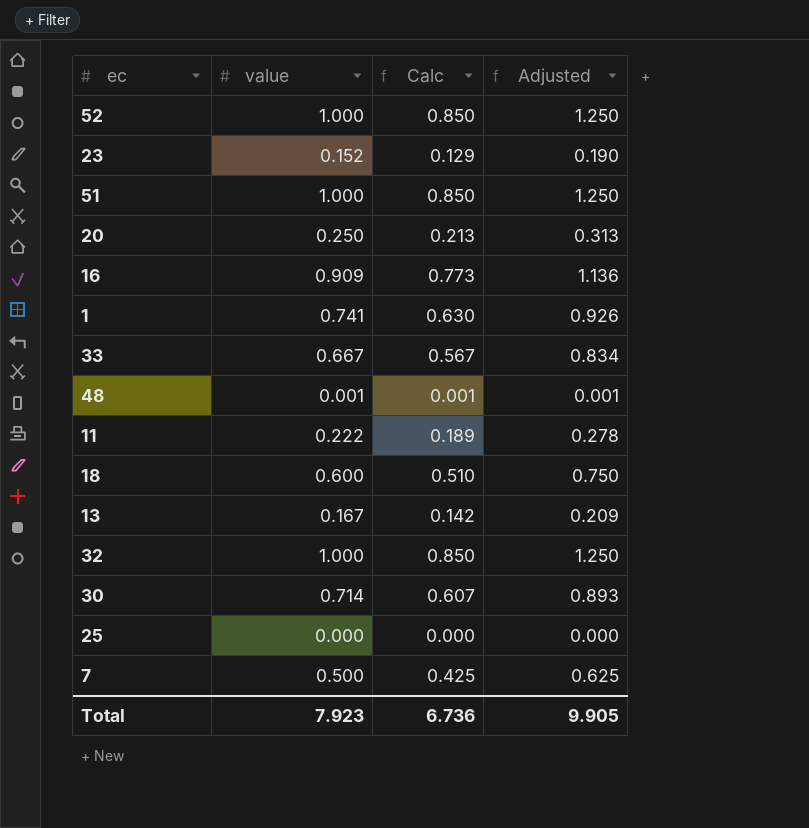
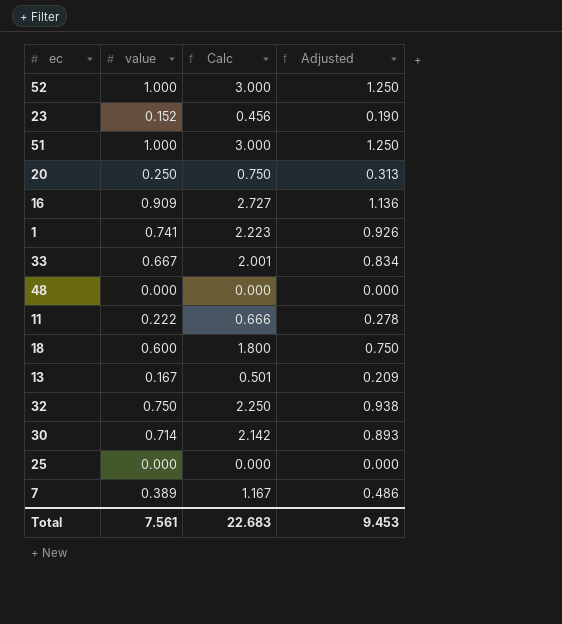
column Calc | formula: [value] * 0.85 -> [value] * 3
48 | value: 0.001 -> 0.000
48 | Adjusted: 0.001 -> 0.000
32 | value: 1.000 -> 0.750
32 | Adjusted: 1.250 -> 0.938
7 | value: 0.500 -> 0.389
7 | Adjusted: 0.625 -> 0.486
Total | value: 7.923 -> 7.561
Total | Calc: 6.736 -> 22.683
Total | Adjusted: 9.905 -> 9.453

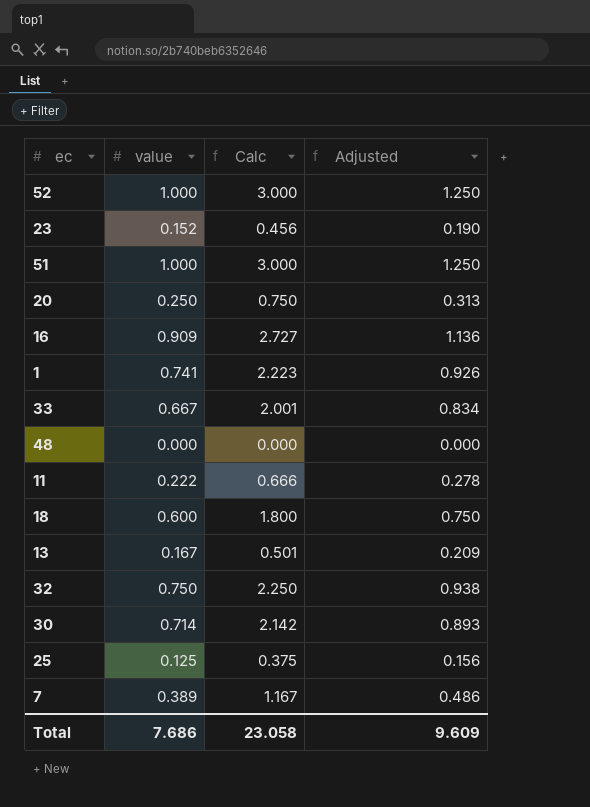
25 | value: 0.000 -> 0.125
25 | Calc: 0.000 -> 0.375
25 | Adjusted: 0.000 -> 0.156
Total | value: 7.561 -> 7.686
Total | Calc: 22.683 -> 23.058
Total | Adjusted: 9.453 -> 9.609

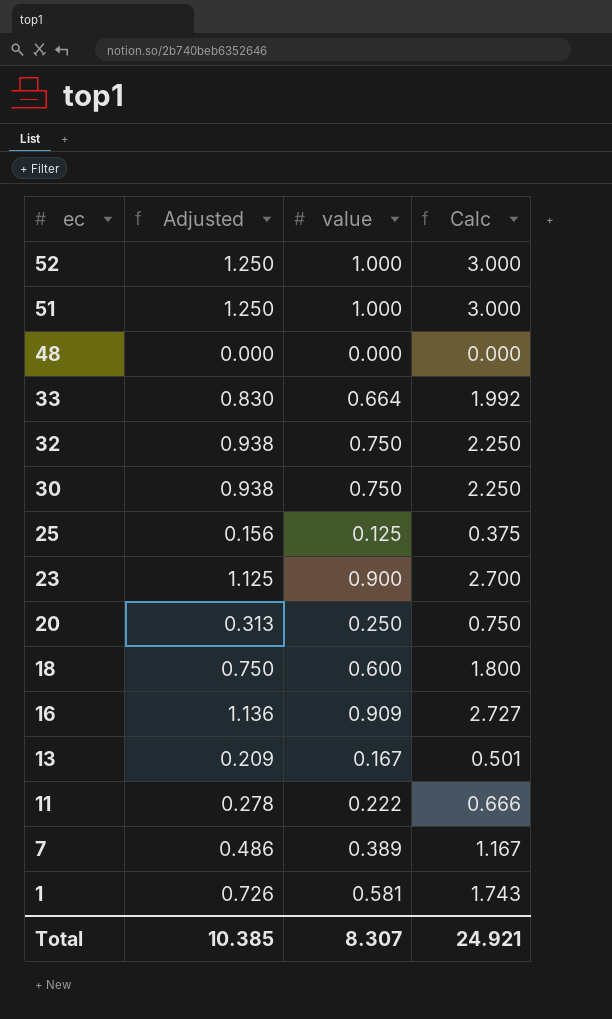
row order: none -> ec descending
column Adjusted | position: 4 -> 2
33 | Adjusted: 0.834 -> 0.830
33 | value: 0.667 -> 0.664
33 | Calc: 2.001 -> 1.992
30 | Adjusted: 0.893 -> 0.938
30 | value: 0.714 -> 0.750
30 | Calc: 2.142 -> 2.250
23 | Adjusted: 0.190 -> 1.125
23 | value: 0.152 -> 0.900
23 | Calc: 0.456 -> 2.700
1 | Adjusted: 0.926 -> 0.726
1 | value: 0.741 -> 0.581
1 | Calc: 2.223 -> 1.743
Total | Adjusted: 9.609 -> 10.385
Total | value: 7.686 -> 8.307
Total | Calc: 23.058 -> 24.921

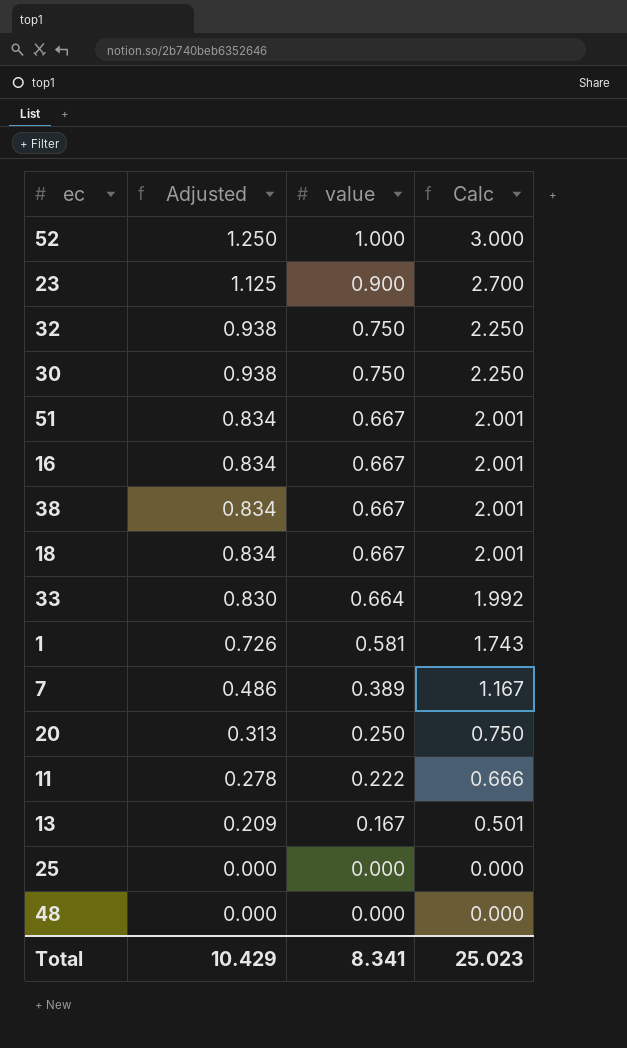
row order: ec descending -> Adjusted descending
51 | Adjusted: 1.250 -> 0.834
51 | value: 1.000 -> 0.667
51 | Calc: 3.000 -> 2.001
16 | Adjusted: 1.136 -> 0.834
16 | value: 0.909 -> 0.667
16 | Calc: 2.727 -> 2.001
row 38: none -> 0.834 | 0.667 | 2.001
18 | Adjusted: 0.750 -> 0.834
18 | value: 0.600 -> 0.667
18 | Calc: 1.800 -> 2.001
25 | Adjusted: 0.156 -> 0.000
25 | value: 0.125 -> 0.000
25 | Calc: 0.375 -> 0.000
Total | Adjusted: 10.385 -> 10.429
Total | value: 8.307 -> 8.341
Total | Calc: 24.921 -> 25.023

